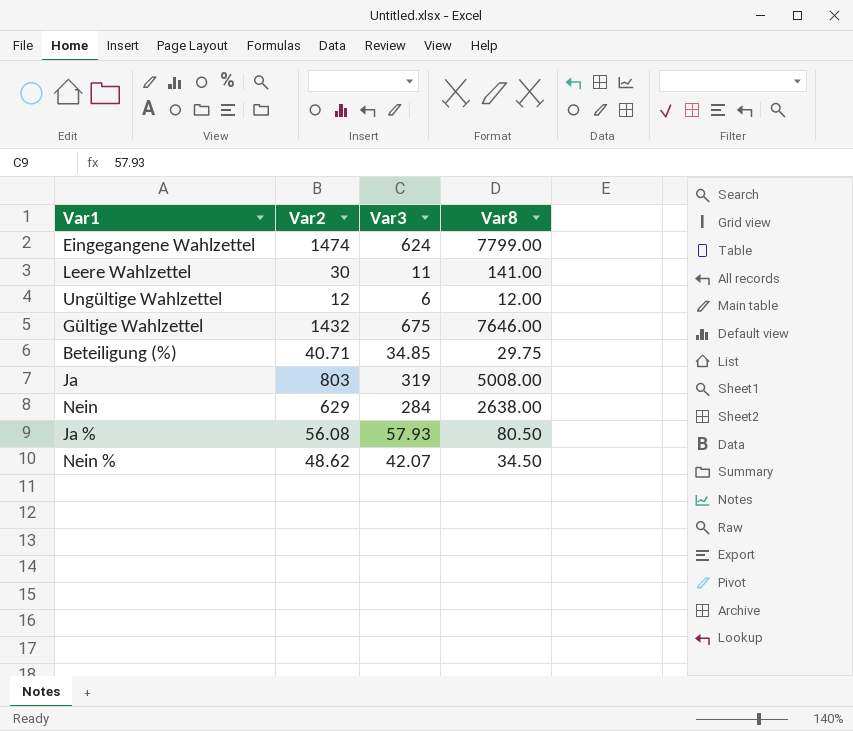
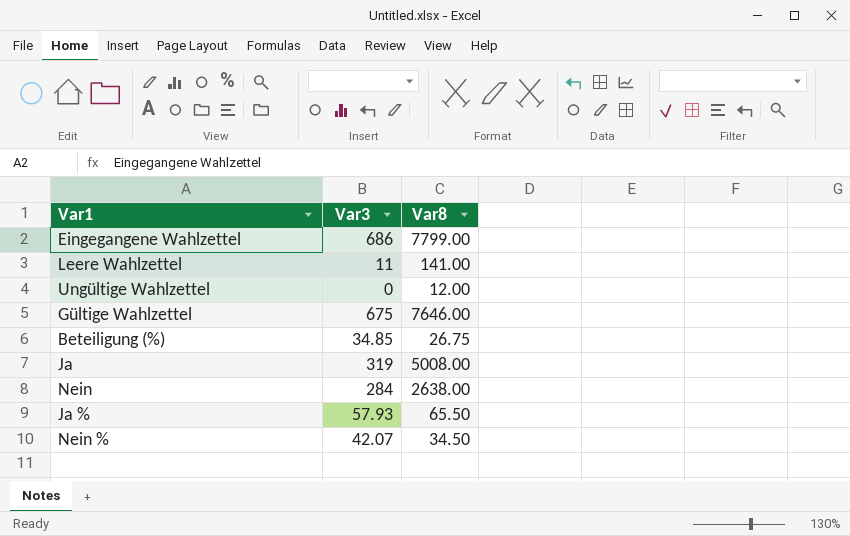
column Var2 | position: 2 -> none
Eingegangene Wahlzettel | Var3: 624 -> 686
Ungültige Wahlzettel | Var3: 6 -> 0
Beteiligung (%) | Var8: 29.75 -> 26.75
Ja % | Var8: 80.50 -> 65.50

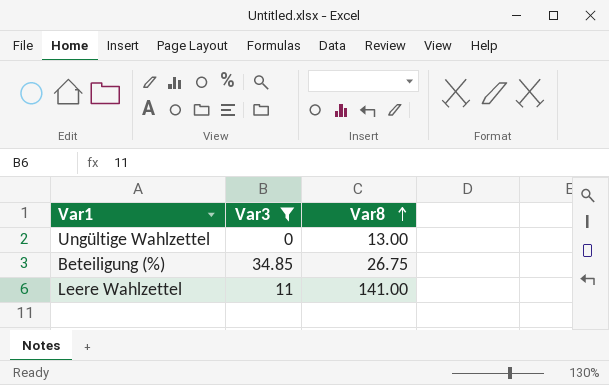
filter: none -> Var3 <= 34.85
row order: none -> Var8 ascending
Ungültige Wahlzettel | Var8: 12.00 -> 13.00

